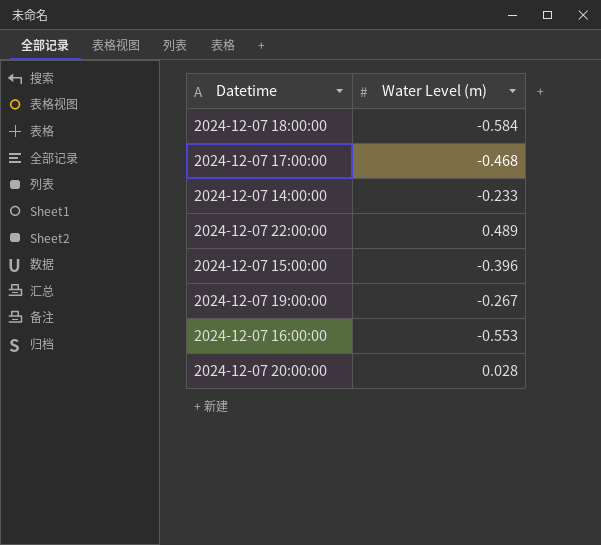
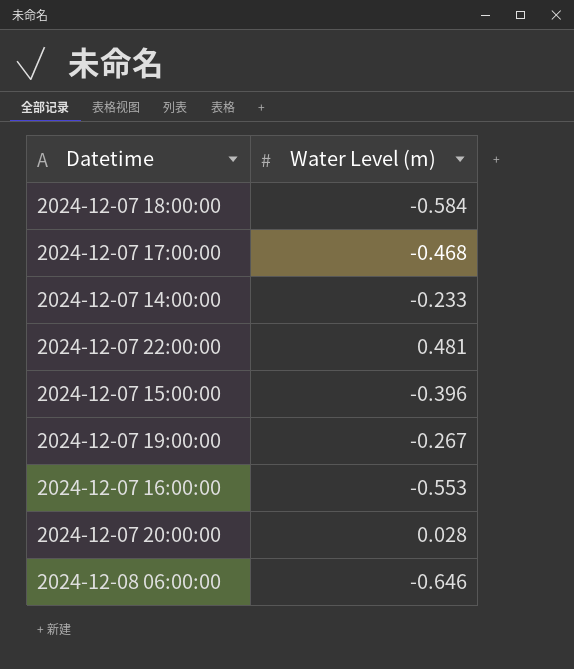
2024-12-07 22:00:00 | Water Level (m): 0.489 -> 0.481
row 2024-12-08 06:00:00: none -> -0.646

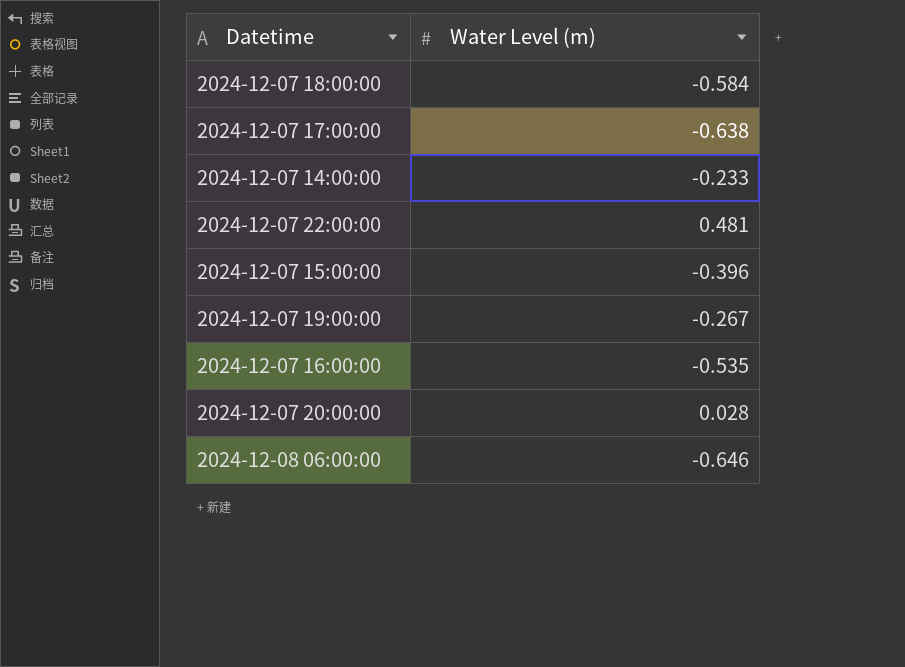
2024-12-07 17:00:00 | Water Level (m): -0.468 -> -0.638
2024-12-07 16:00:00 | Water Level (m): -0.553 -> -0.535

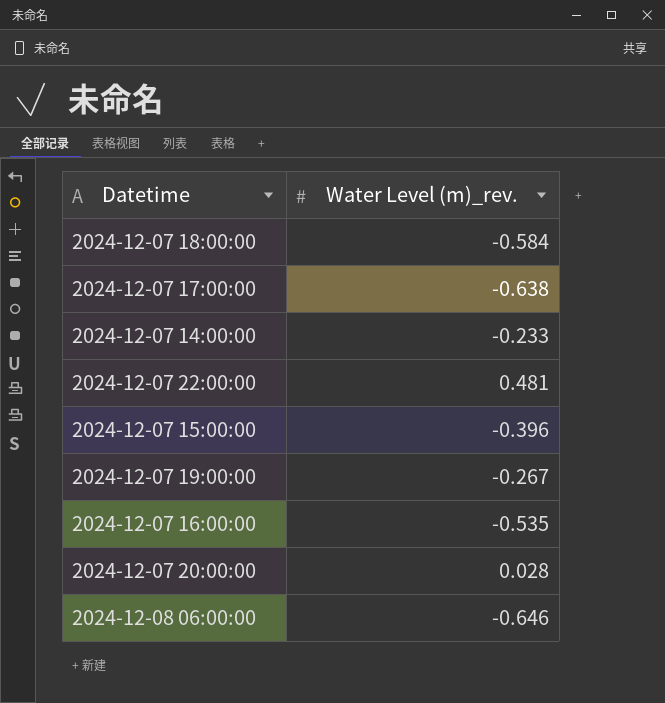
column name: Water Level (m) -> Water Level (m)_rev.

